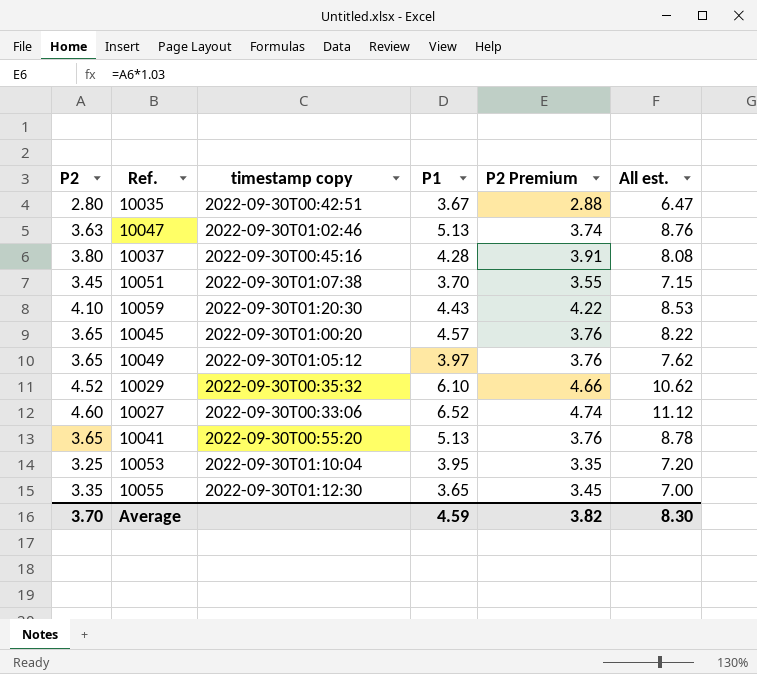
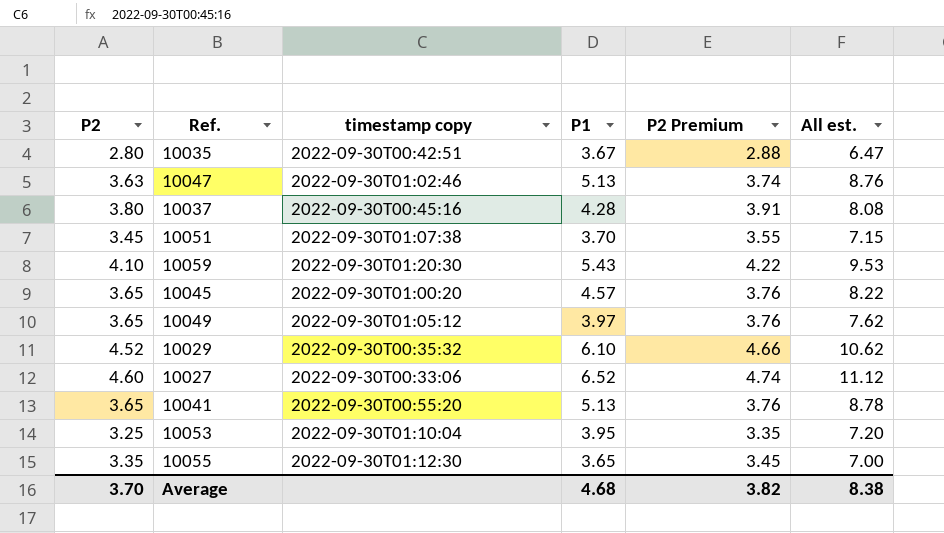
10059 | P1: 4.43 -> 5.43
10059 | All est.: 8.53 -> 9.53
Average | P1: 4.59 -> 4.68
Average | All est.: 8.30 -> 8.38

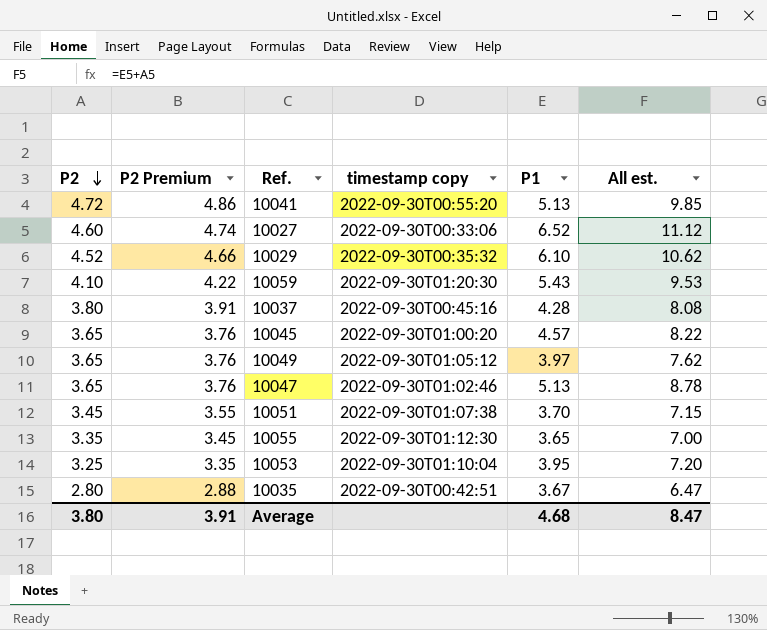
row order: none -> P2 descending
column P2 Premium | position: 5 -> 2
10041 | P2: 3.65 -> 4.72
10041 | P2 Premium: 3.76 -> 4.86
10041 | All est.: 8.78 -> 9.85
10047 | P2: 3.63 -> 3.65
10047 | P2 Premium: 3.74 -> 3.76
10047 | All est.: 8.76 -> 8.78
Average | P2: 3.70 -> 3.80
Average | P2 Premium: 3.82 -> 3.91
Average | All est.: 8.38 -> 8.47

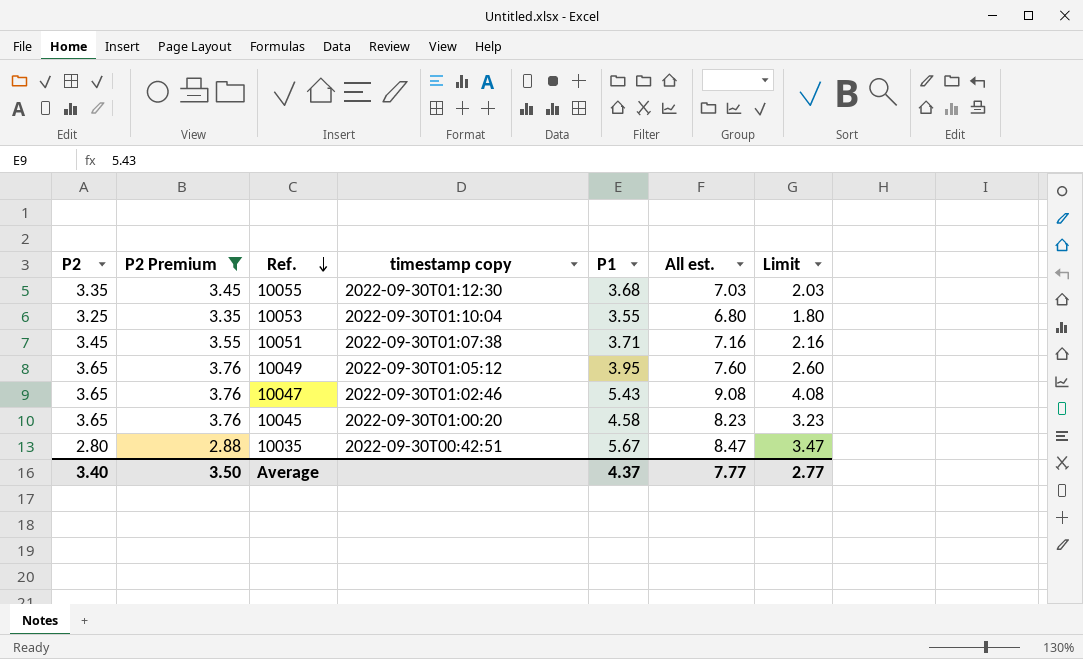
filter: none -> P2 Premium <= 3.76
row order: P2 descending -> Ref. descending
column Limit | formula: none -> [All est.] - 5
10055 | P1: 3.65 -> 3.68
10055 | All est.: 7.00 -> 7.03
10053 | P1: 3.95 -> 3.55
10053 | All est.: 7.20 -> 6.80
10051 | P1: 3.70 -> 3.71
10051 | All est.: 7.15 -> 7.16
10049 | P1: 3.97 -> 3.95
10049 | All est.: 7.62 -> 7.60
10047 | P1: 5.13 -> 5.43
10047 | All est.: 8.78 -> 9.08
10045 | P1: 4.57 -> 4.58
10045 | All est.: 8.22 -> 8.23
10035 | P1: 3.67 -> 5.67
10035 | All est.: 6.47 -> 8.47
Average | P2: 3.80 -> 3.40
Average | P2 Premium: 3.91 -> 3.50
Average | P1: 4.68 -> 4.37
Average | All est.: 8.47 -> 7.77

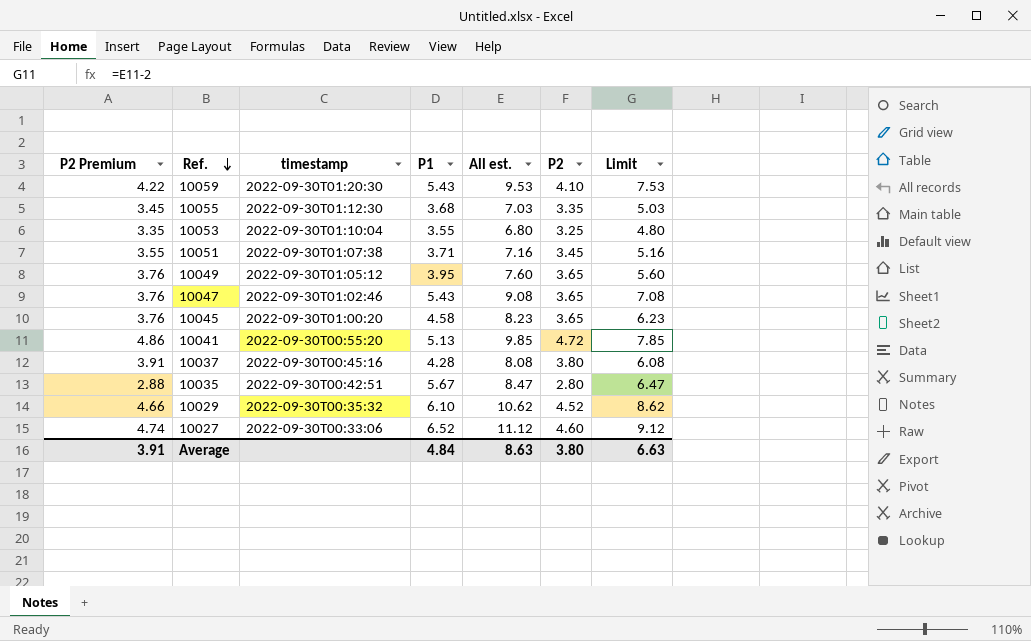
filter: P2 Premium <= 3.76 -> none
column name: timestamp copy -> timestamp
column P2 | position: 1 -> 6
column Limit | formula: [All est.] - 5 -> [All est.] - 2
Average | P2 Premium: 3.50 -> 3.91
Average | P1: 4.37 -> 4.84
Average | All est.: 7.77 -> 8.63
Average | P2: 3.40 -> 3.80
Average | Limit: 2.77 -> 6.63

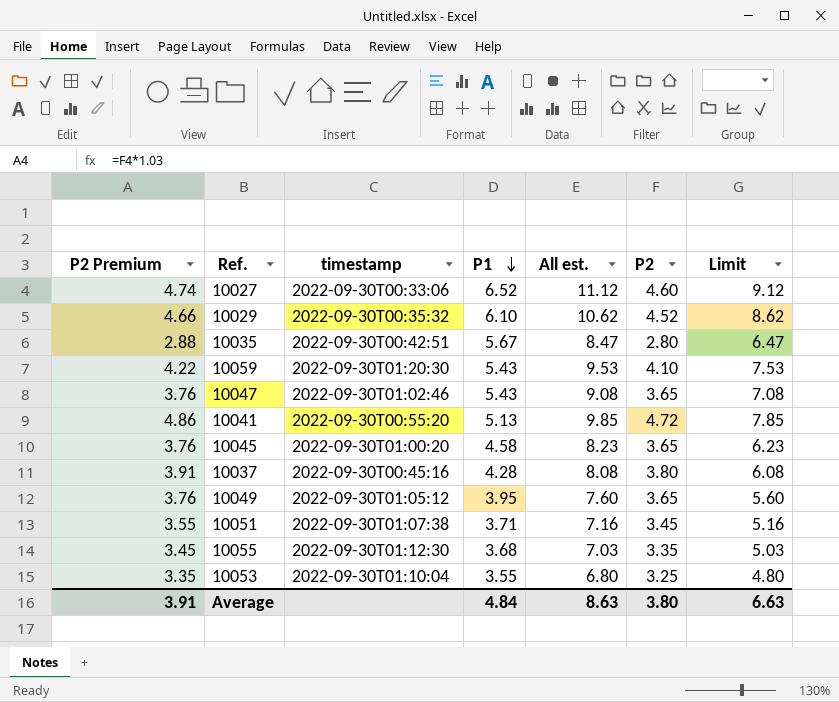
row order: Ref. descending -> P1 descending

